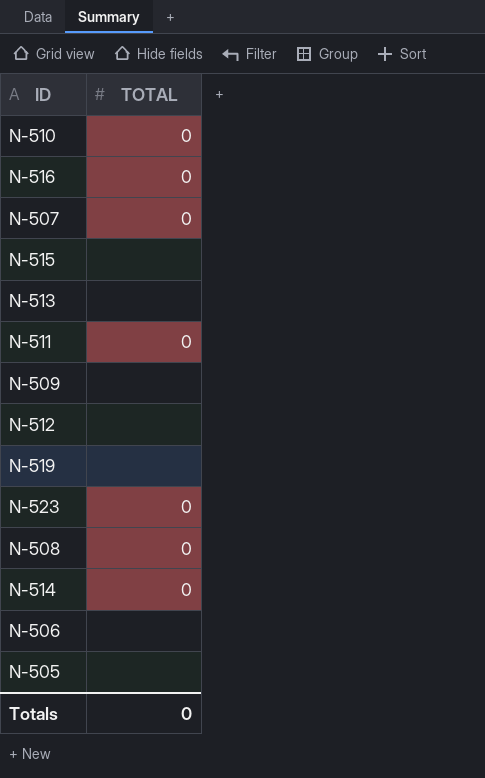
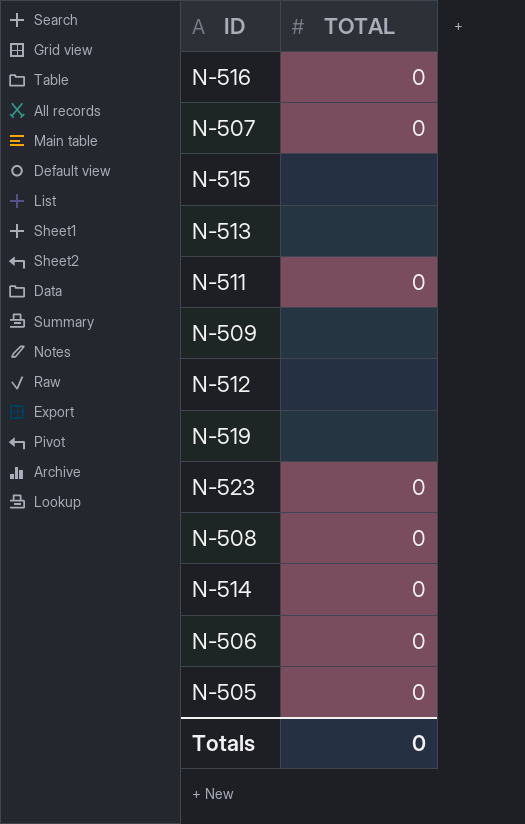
row N-510: 0 -> none
N-506 | TOTAL: none -> 0
N-505 | TOTAL: none -> 0

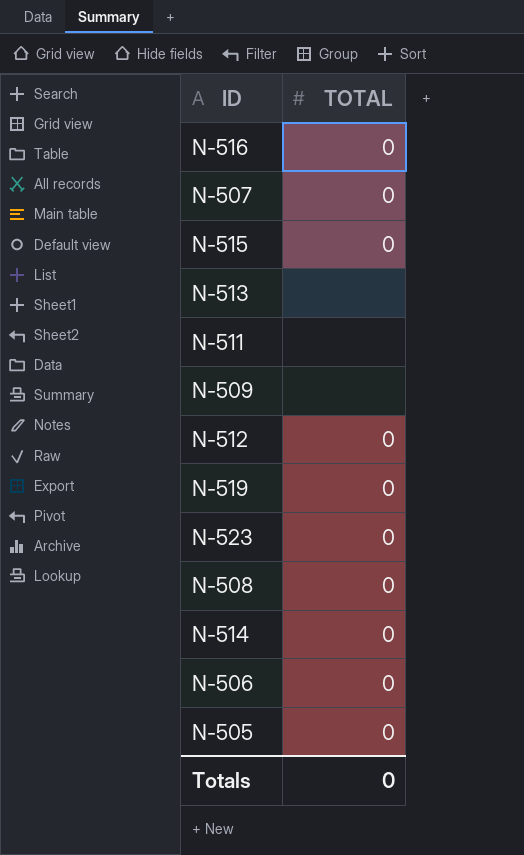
N-515 | TOTAL: none -> 0
N-511 | TOTAL: 0 -> none
N-512 | TOTAL: none -> 0
N-519 | TOTAL: none -> 0

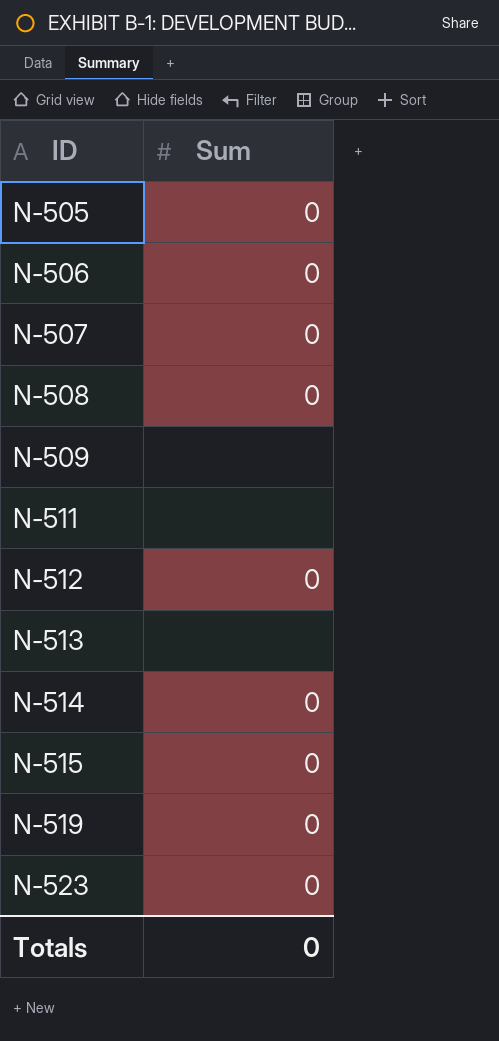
row order: none -> ID ascending
column name: TOTAL -> Sum
row N-516: 0 -> none

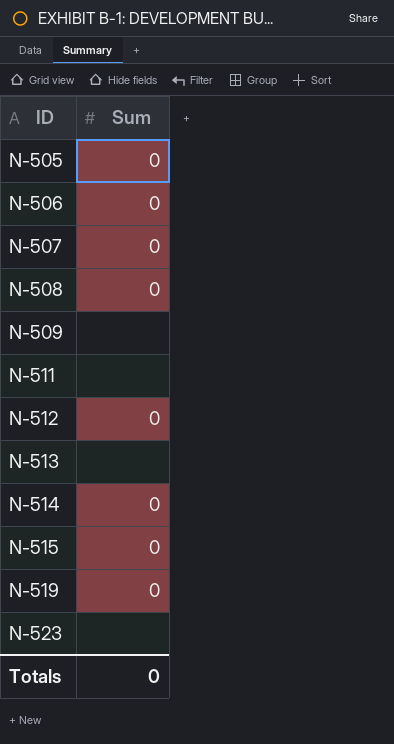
N-523 | Sum: 0 -> none

